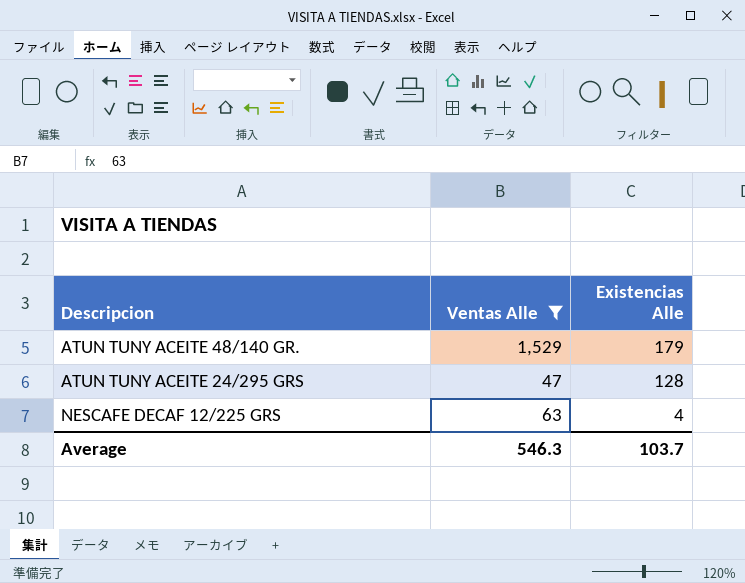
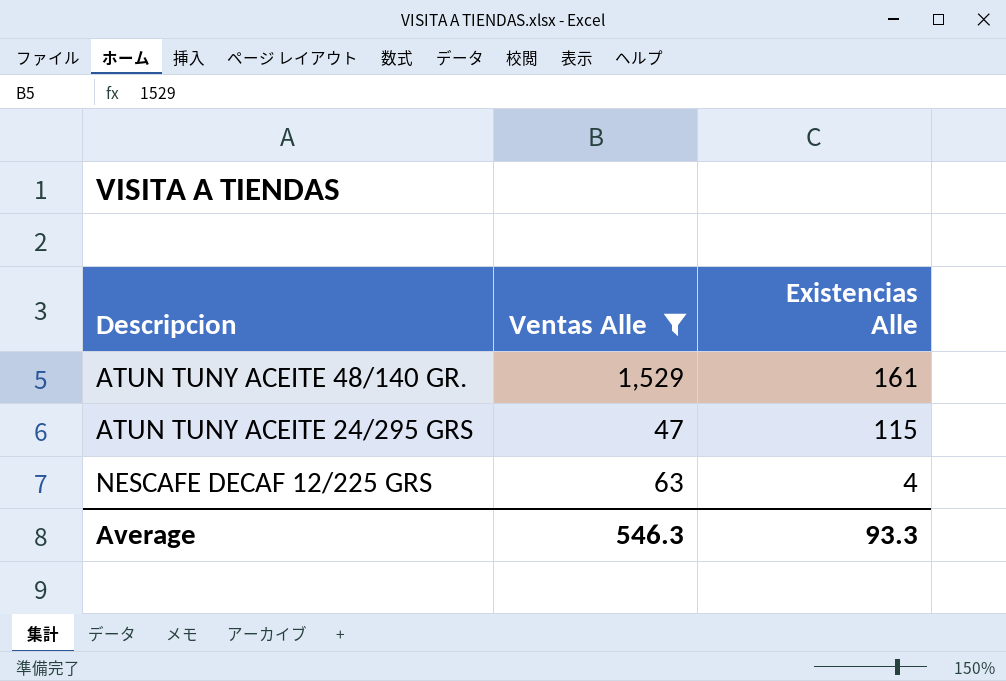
ATUN TUNY ACEITE 48/140 GR. | Existencias Alle: 179 -> 161
ATUN TUNY ACEITE 24/295 GRS | Existencias Alle: 128 -> 115
Average | Existencias Alle: 103.7 -> 93.3

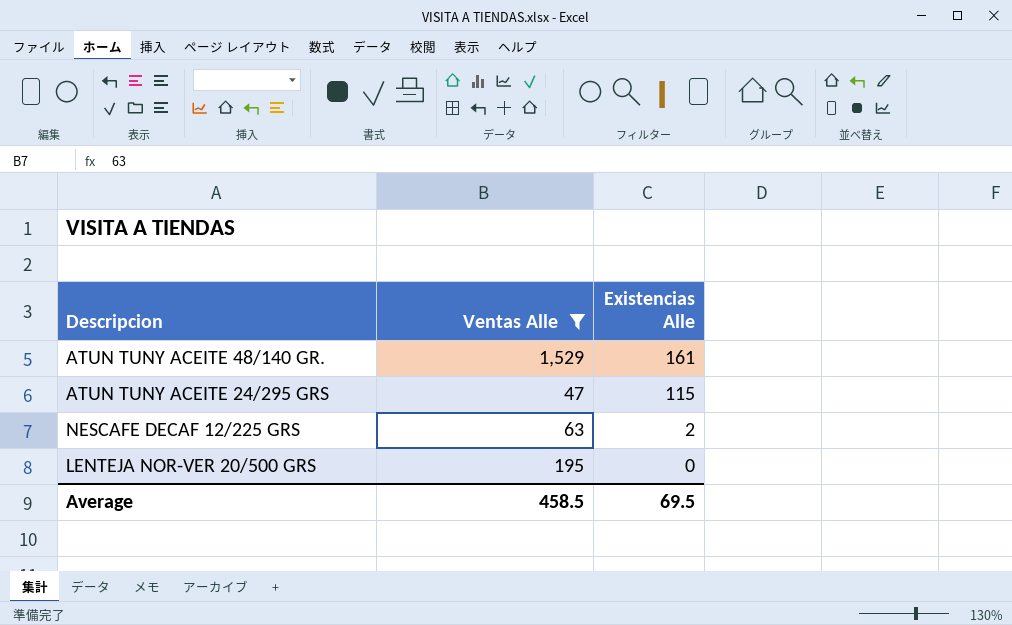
NESCAFE DECAF 12/225 GRS | Existencias Alle: 4 -> 2
row LENTEJA NOR-VER 20/500 GRS: none -> 195 | 0
Average | Ventas Alle: 546.3 -> 458.5
Average | Existencias Alle: 93.3 -> 69.5

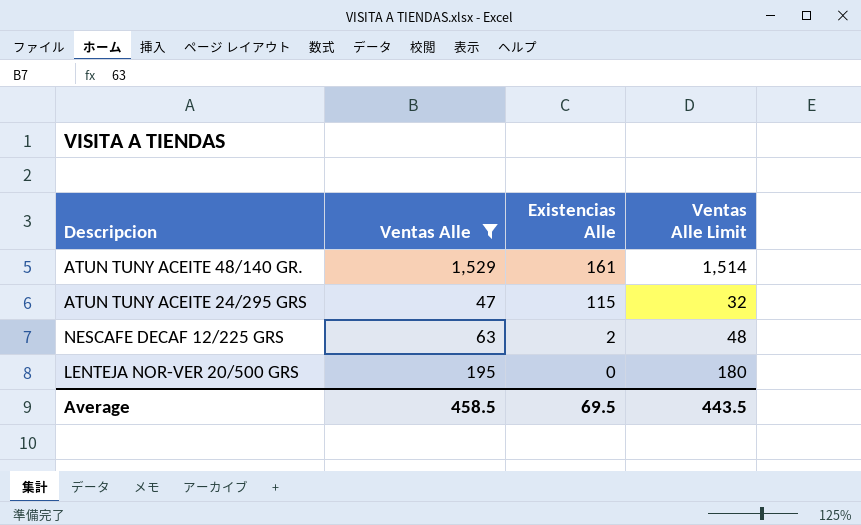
column Ventas Alle Limit | formula: none -> [Ventas Alle] - 15

